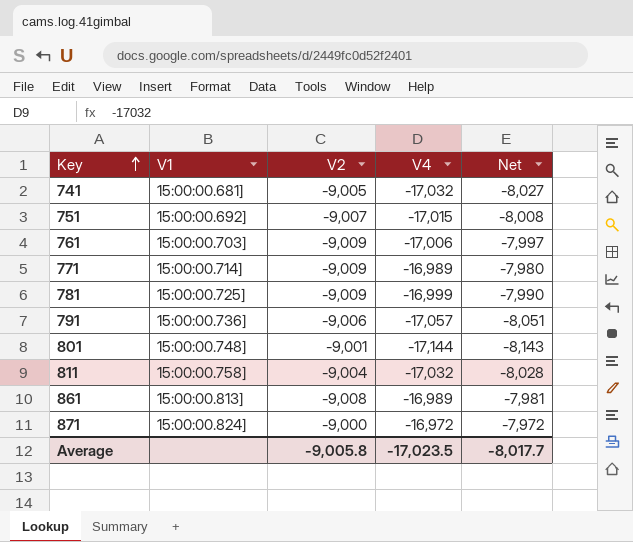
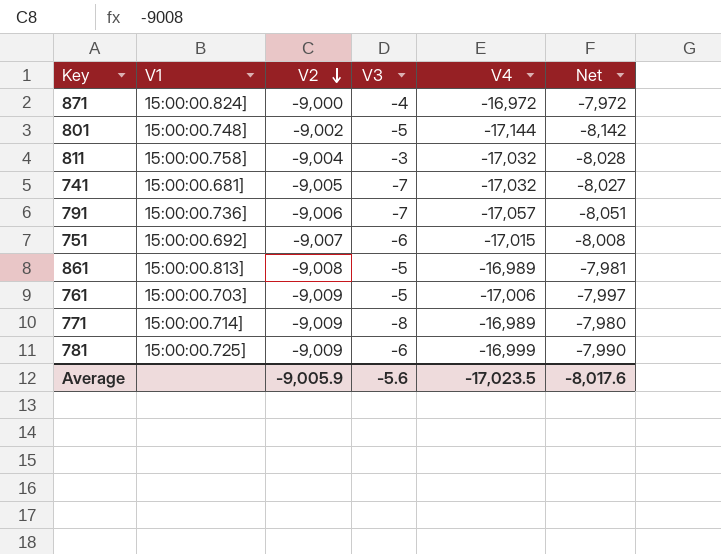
row order: Key ascending -> V2 descending
column V3 | position: none -> 4
801 | V2: -9,001 -> -9,002
801 | Net: -8,143 -> -8,142
Average | V2: -9,005.8 -> -9,005.9
Average | Net: -8,017.7 -> -8,017.6

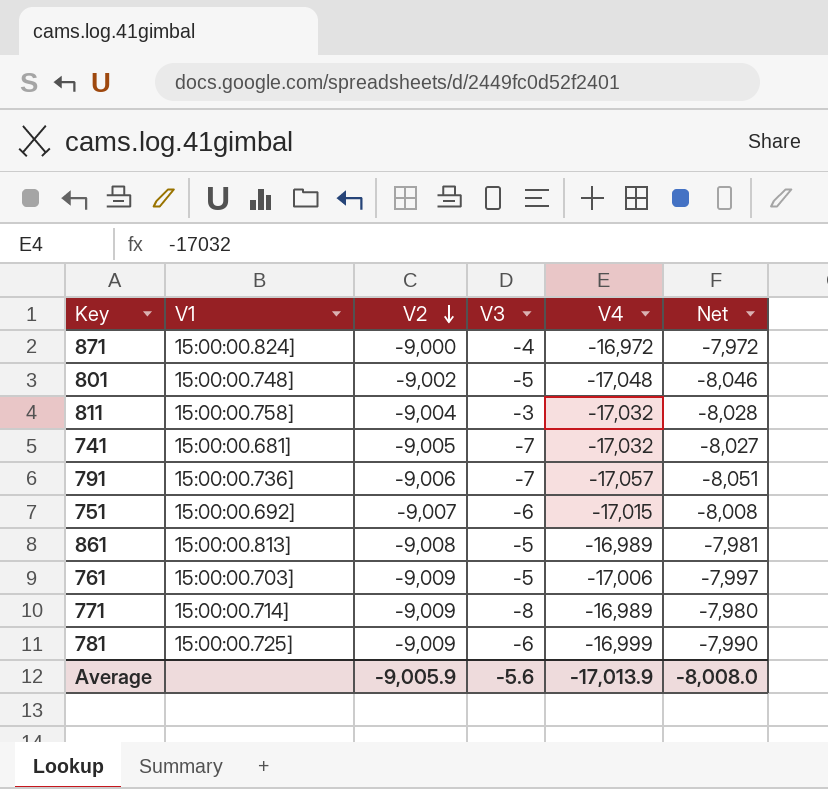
801 | V4: -17,144 -> -17,048
801 | Net: -8,142 -> -8,046
Average | V4: -17,023.5 -> -17,013.9
Average | Net: -8,017.6 -> -8,008.0

